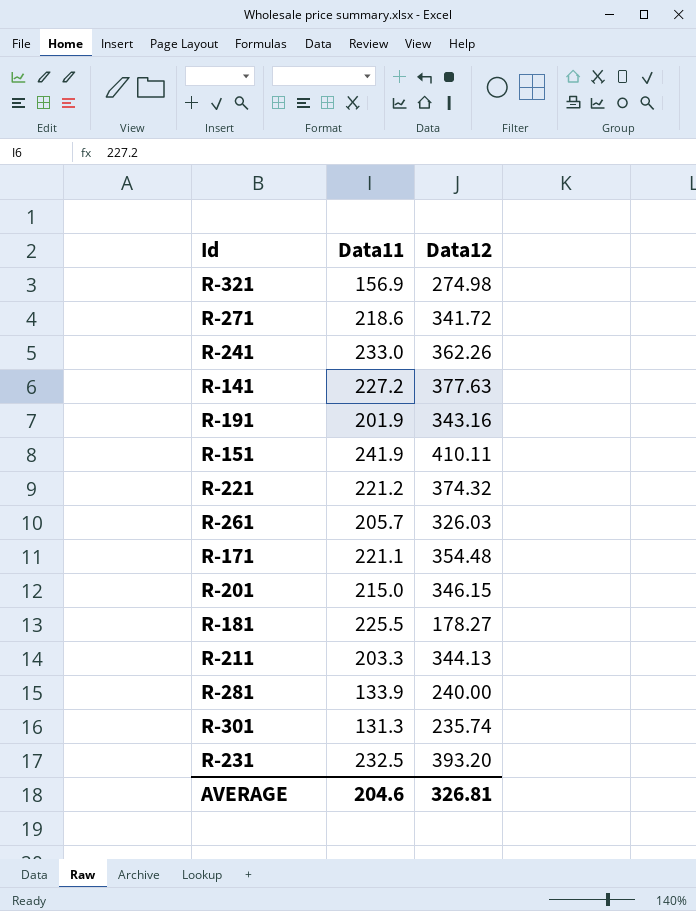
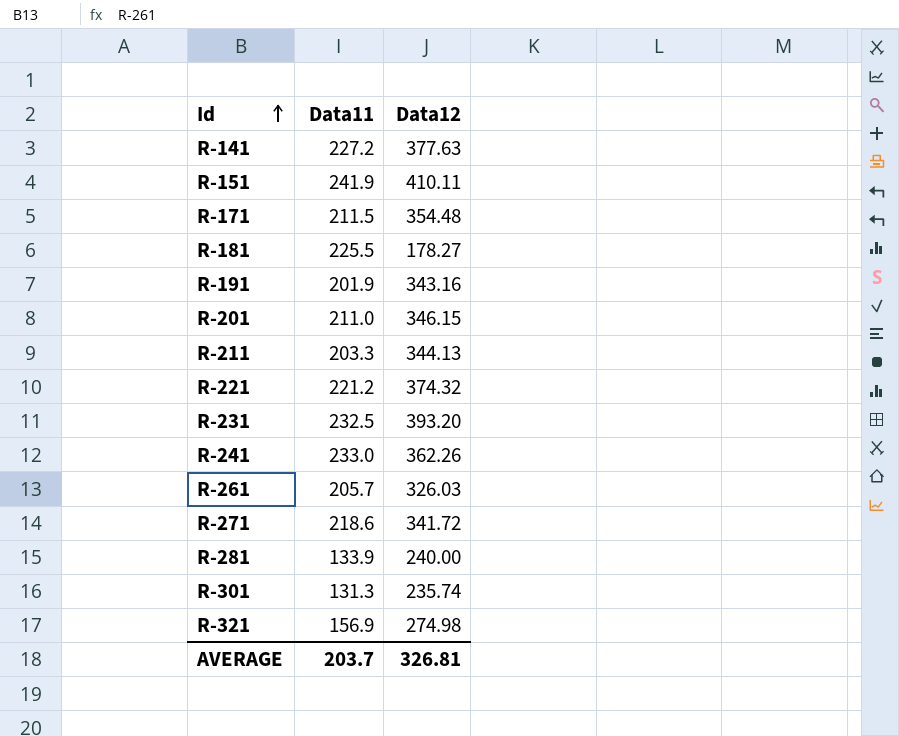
row order: none -> Id ascending
R-171 | Data11: 221.1 -> 211.5
R-201 | Data11: 215.0 -> 211.0
AVERAGE | Data11: 204.6 -> 203.7

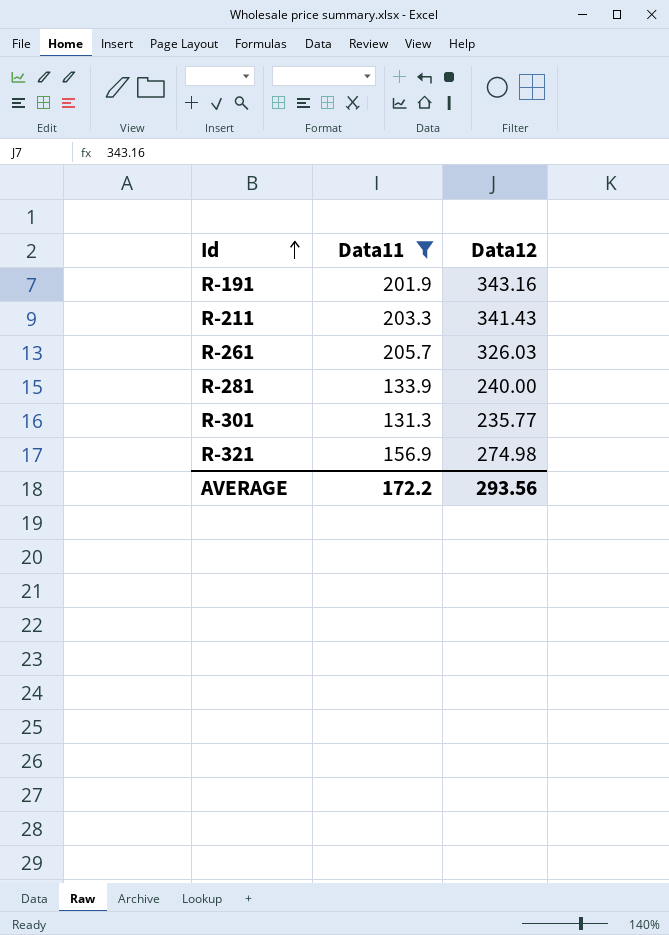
filter: none -> Data11 <= 205.7
R-211 | Data12: 344.13 -> 341.43
R-301 | Data12: 235.74 -> 235.77
AVERAGE | Data11: 203.7 -> 172.2
AVERAGE | Data12: 326.81 -> 293.56

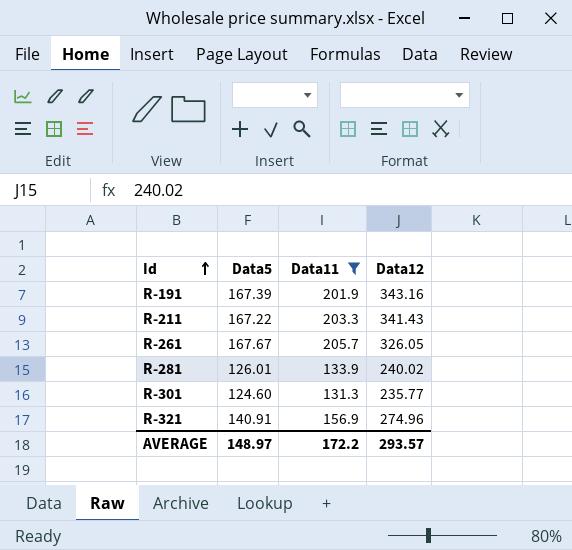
column Data5 | position: none -> 2
R-261 | Data12: 326.03 -> 326.05
R-281 | Data12: 240.00 -> 240.02
R-321 | Data12: 274.98 -> 274.96
AVERAGE | Data12: 293.56 -> 293.57

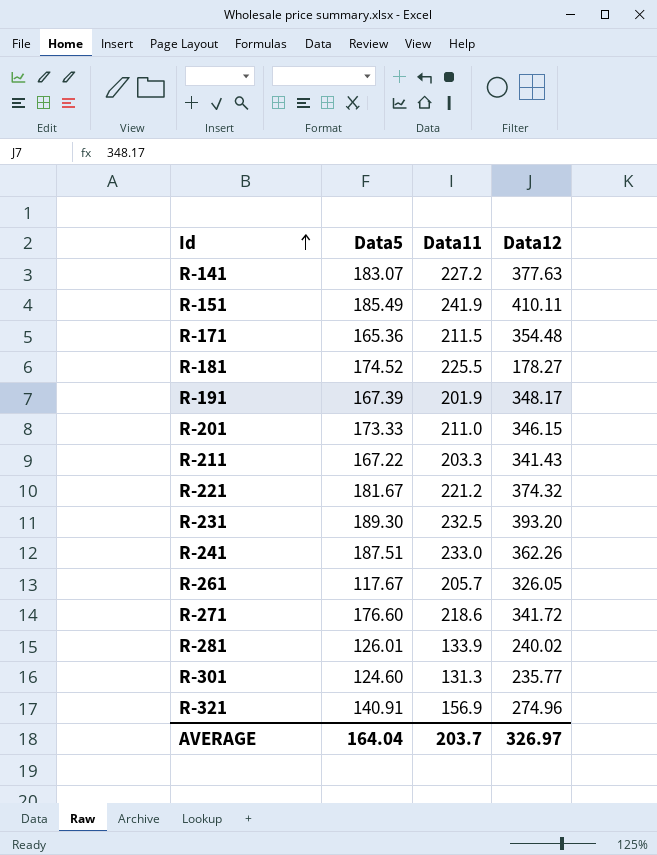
filter: Data11 <= 205.7 -> none
R-191 | Data12: 343.16 -> 348.17
R-261 | Data5: 167.67 -> 117.67
AVERAGE | Data5: 148.97 -> 164.04
AVERAGE | Data11: 172.2 -> 203.7
AVERAGE | Data12: 293.57 -> 326.97

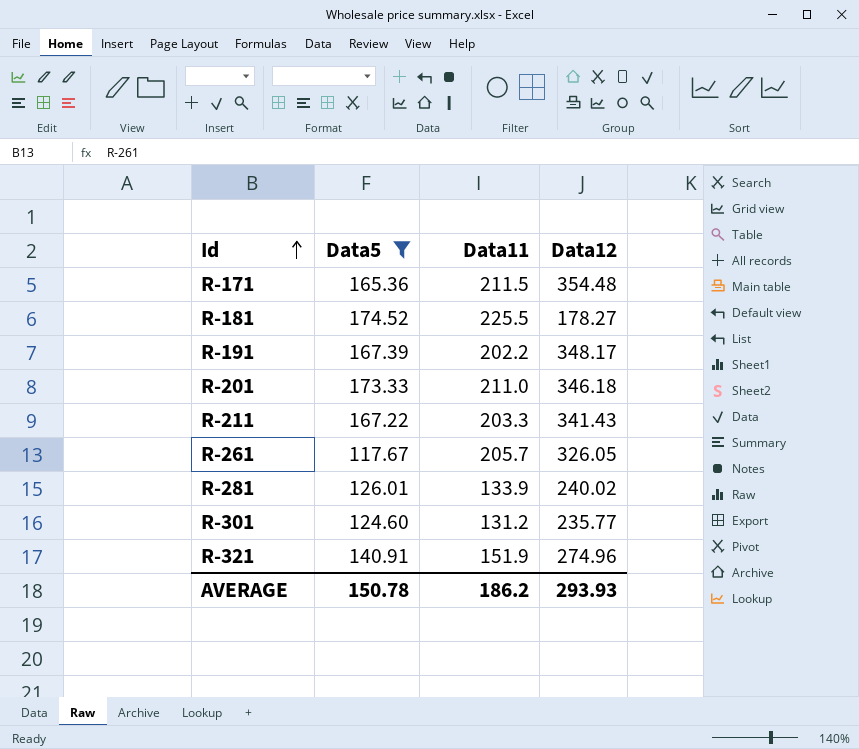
filter: none -> Data5 <= 174.52
R-191 | Data11: 201.9 -> 202.2
R-201 | Data12: 346.15 -> 346.18
R-301 | Data11: 131.3 -> 131.2
R-321 | Data11: 156.9 -> 151.9
AVERAGE | Data5: 164.04 -> 150.78
AVERAGE | Data11: 203.7 -> 186.2
AVERAGE | Data12: 326.97 -> 293.93

